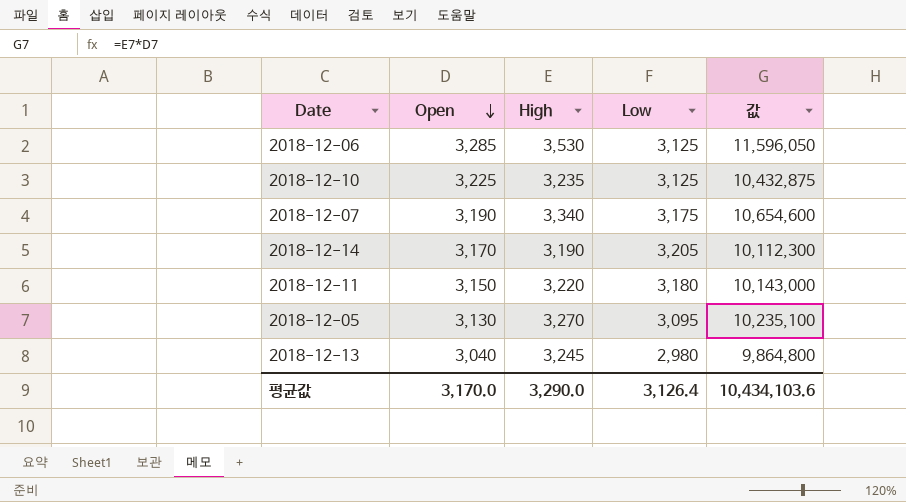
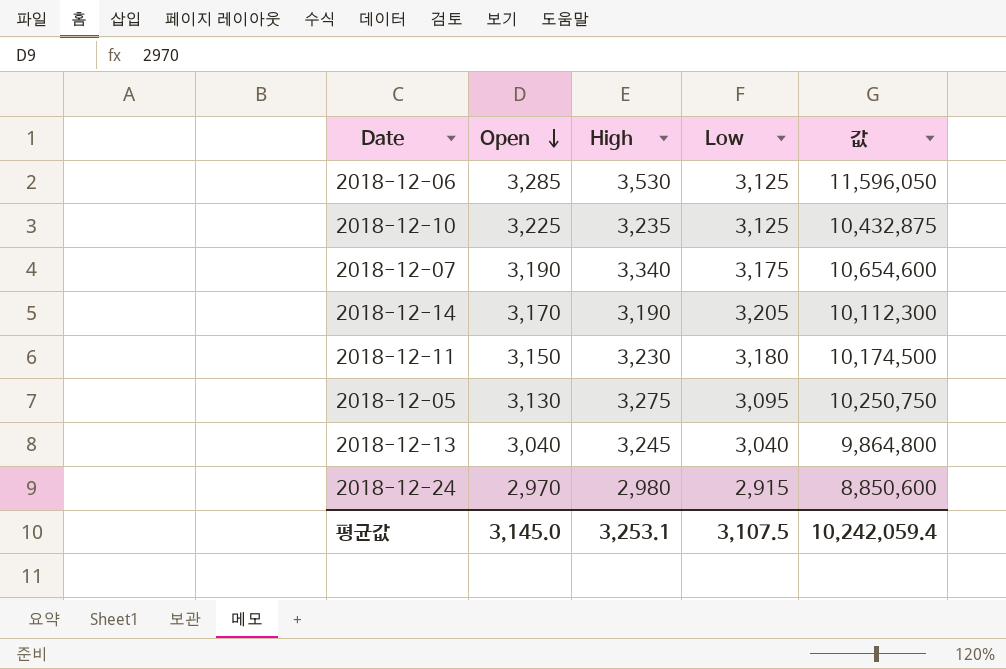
2018-12-11 | High: 3,220 -> 3,230
2018-12-11 | 값: 10,143,000 -> 10,174,500
2018-12-05 | High: 3,270 -> 3,275
2018-12-05 | 값: 10,235,100 -> 10,250,750
2018-12-13 | Low: 2,980 -> 3,040
row 2018-12-24: none -> 2,970 | 2,980 | 2,915 | 8,850,600
평균값 | Open: 3,170.0 -> 3,145.0
평균값 | High: 3,290.0 -> 3,253.1
평균값 | Low: 3,126.4 -> 3,107.5
평균값 | 값: 10,434,103.6 -> 10,242,059.4

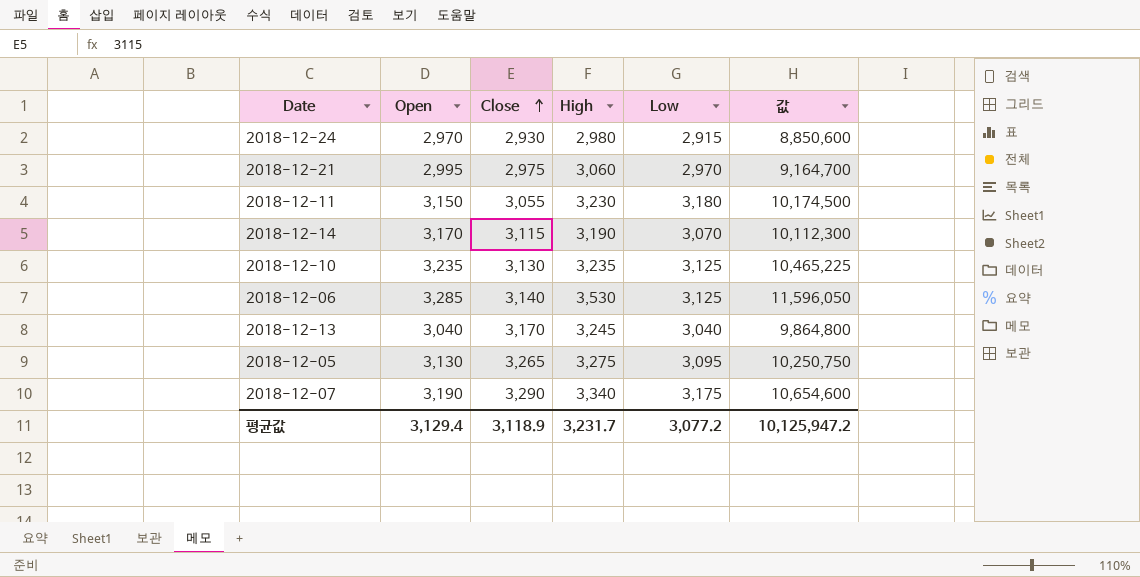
row order: Open descending -> Close ascending
column Close | position: none -> 3
row 2018-12-21: none -> 2,995 | 2,975 | 3,060 | 2,970 | 9,164,700
2018-12-14 | Low: 3,205 -> 3,070
2018-12-10 | Open: 3,225 -> 3,235
2018-12-10 | 값: 10,432,875 -> 10,465,225
평균값 | Open: 3,145.0 -> 3,129.4
평균값 | High: 3,253.1 -> 3,231.7
평균값 | Low: 3,107.5 -> 3,077.2
평균값 | 값: 10,242,059.4 -> 10,125,947.2

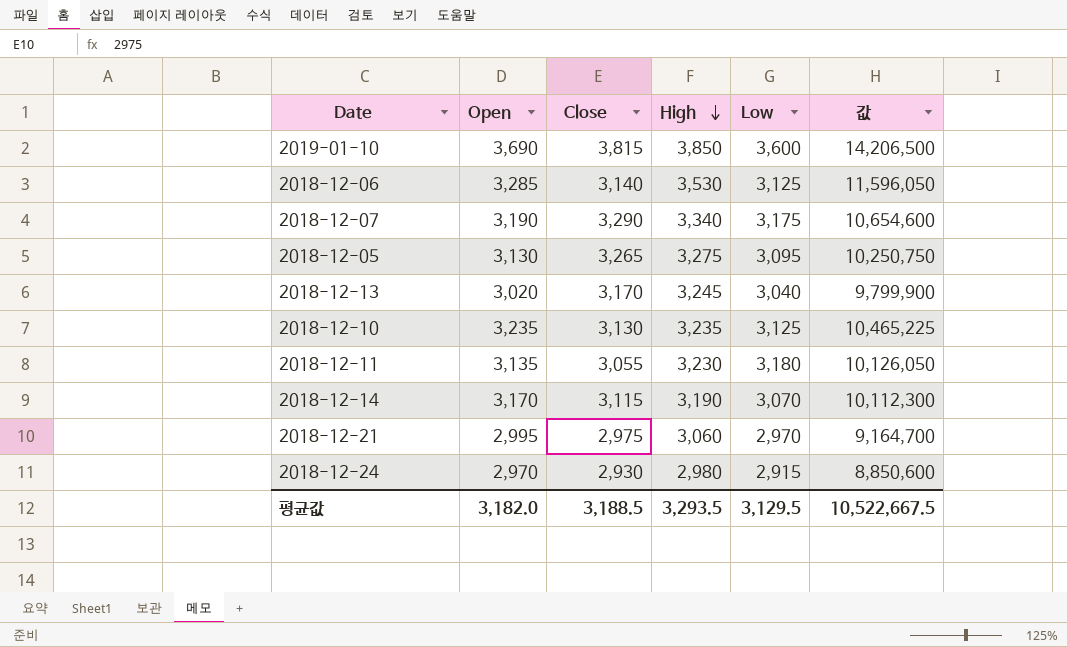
row order: Close ascending -> High descending
row 2019-01-10: none -> 3,690 | 3,815 | 3,850 | 3,600 | 14,206,500
2018-12-13 | Open: 3,040 -> 3,020
2018-12-13 | 값: 9,864,800 -> 9,799,900
2018-12-11 | Open: 3,150 -> 3,135
2018-12-11 | 값: 10,174,500 -> 10,126,050
평균값 | Open: 3,129.4 -> 3,182.0
평균값 | Close: 3,118.9 -> 3,188.5
평균값 | High: 3,231.7 -> 3,293.5
평균값 | Low: 3,077.2 -> 3,129.5
평균값 | 값: 10,125,947.2 -> 10,522,667.5

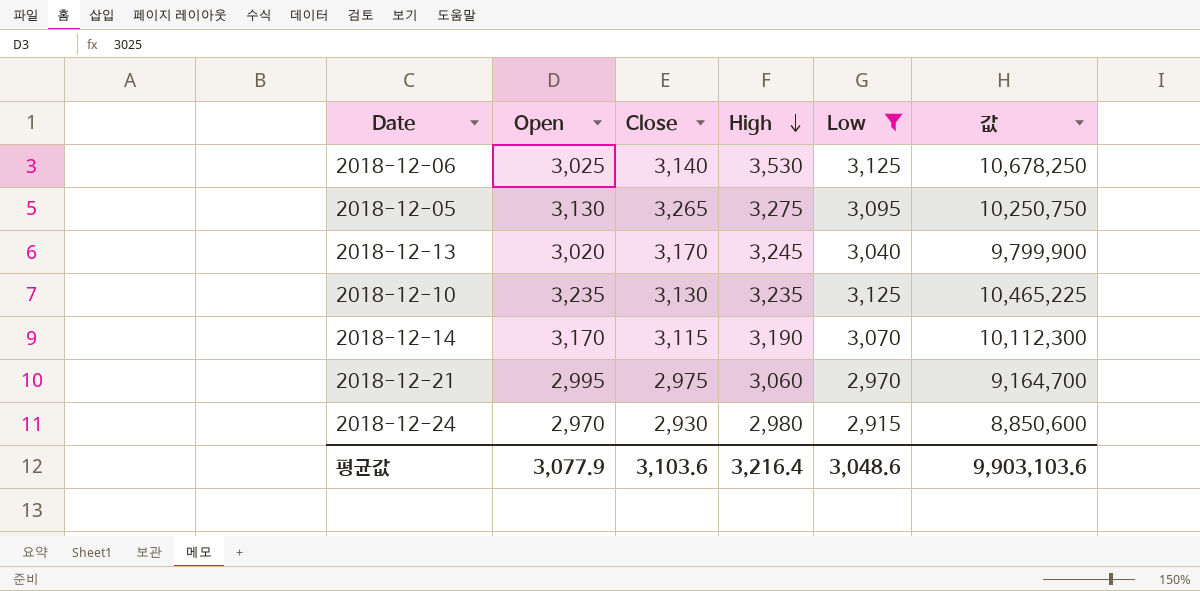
filter: none -> Low <= 3,125
2018-12-06 | Open: 3,285 -> 3,025
2018-12-06 | 값: 11,596,050 -> 10,678,250
평균값 | Open: 3,182.0 -> 3,077.9
평균값 | Close: 3,188.5 -> 3,103.6
평균값 | High: 3,293.5 -> 3,216.4
평균값 | Low: 3,129.5 -> 3,048.6
평균값 | 값: 10,522,667.5 -> 9,903,103.6

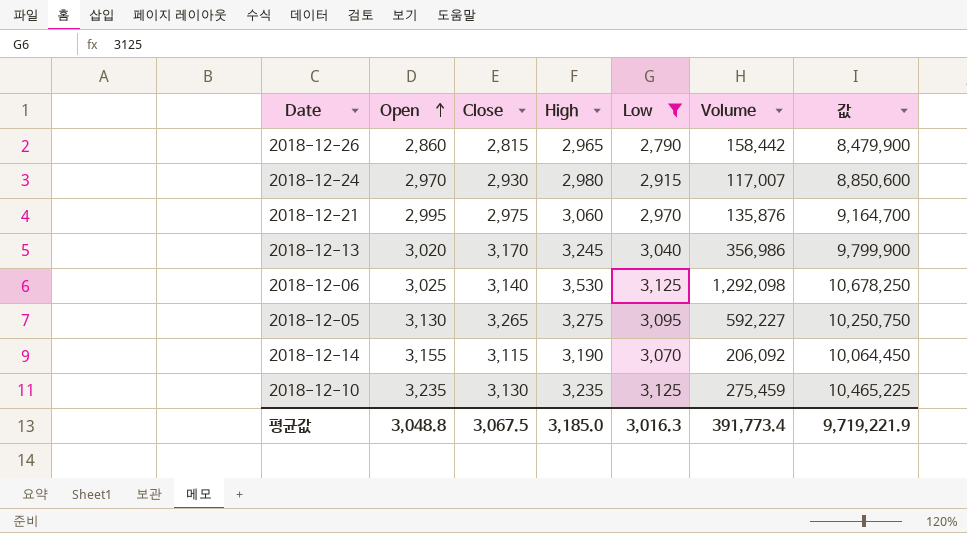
row order: High descending -> Open ascending
column Volume | position: none -> 6
row 2018-12-26: none -> 2,860 | 2,815 | 2,965 | 2,790 | 158,442 | 8,479,900
2018-12-14 | Open: 3,170 -> 3,155
2018-12-14 | 값: 10,112,300 -> 10,064,450
평균값 | Open: 3,077.9 -> 3,048.8
평균값 | Close: 3,103.6 -> 3,067.5
평균값 | High: 3,216.4 -> 3,185.0
평균값 | Low: 3,048.6 -> 3,016.3
평균값 | 값: 9,903,103.6 -> 9,719,221.9

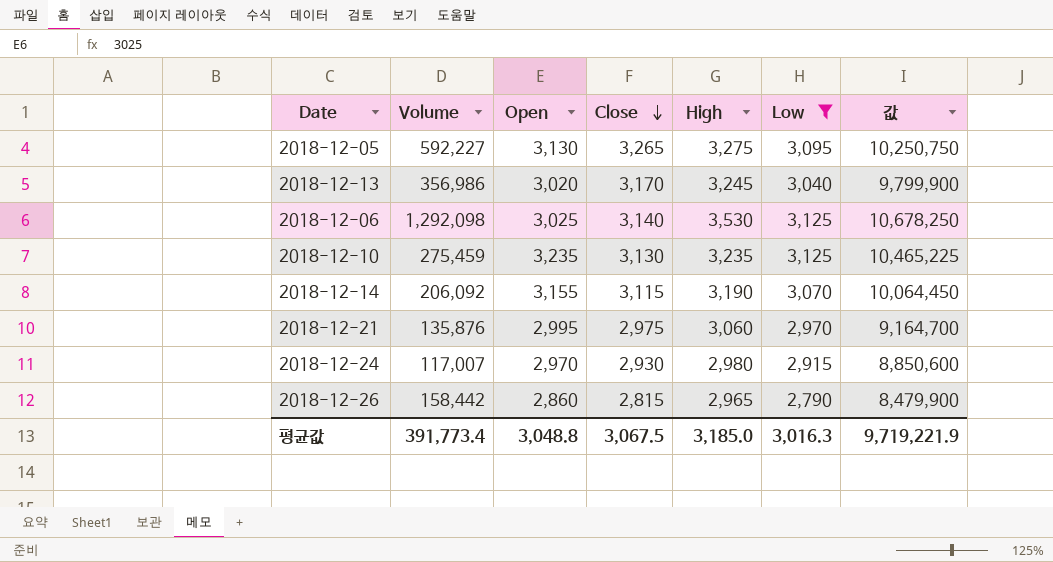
row order: Open ascending -> Close descending
column Volume | position: 6 -> 2

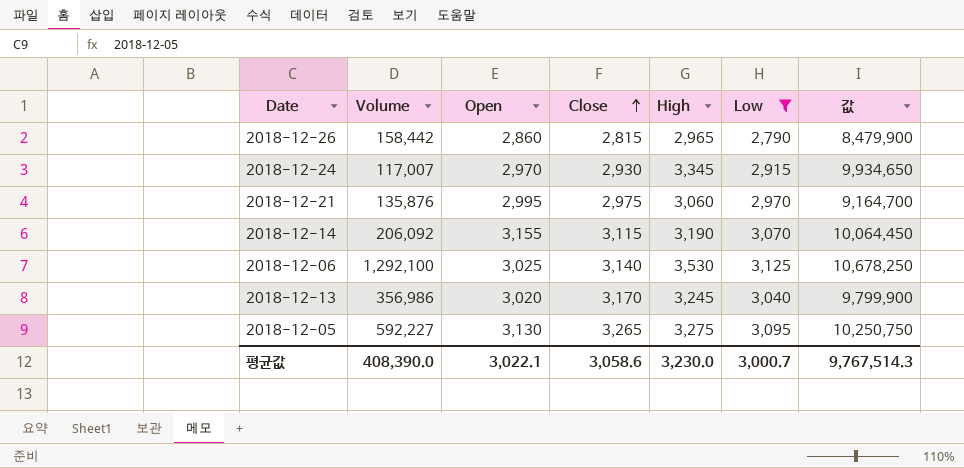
row order: Close descending -> Close ascending
row 2018-12-10: 275,459 | 3,235 | 3,130 | 3,235 | 3,125 | 10,465,225 -> none
2018-12-24 | High: 2,980 -> 3,345
2018-12-24 | 값: 8,850,600 -> 9,934,650
2018-12-06 | Volume: 1,292,098 -> 1,292,100
평균값 | Volume: 391,773.4 -> 408,390.0
평균값 | Open: 3,048.8 -> 3,022.1
평균값 | Close: 3,067.5 -> 3,058.6
평균값 | High: 3,185.0 -> 3,230.0
평균값 | Low: 3,016.3 -> 3,000.7
평균값 | 값: 9,719,221.9 -> 9,767,514.3

